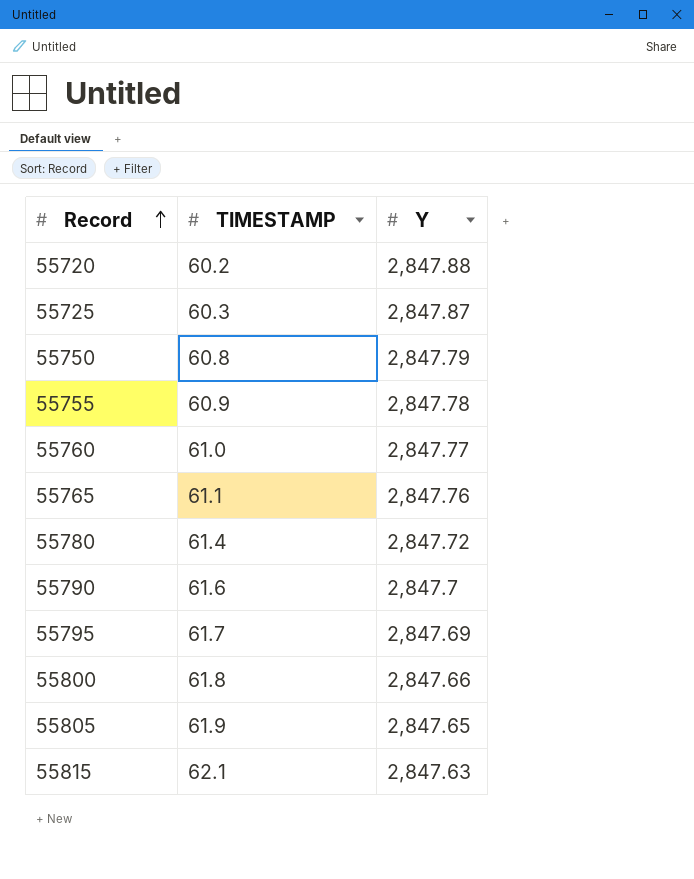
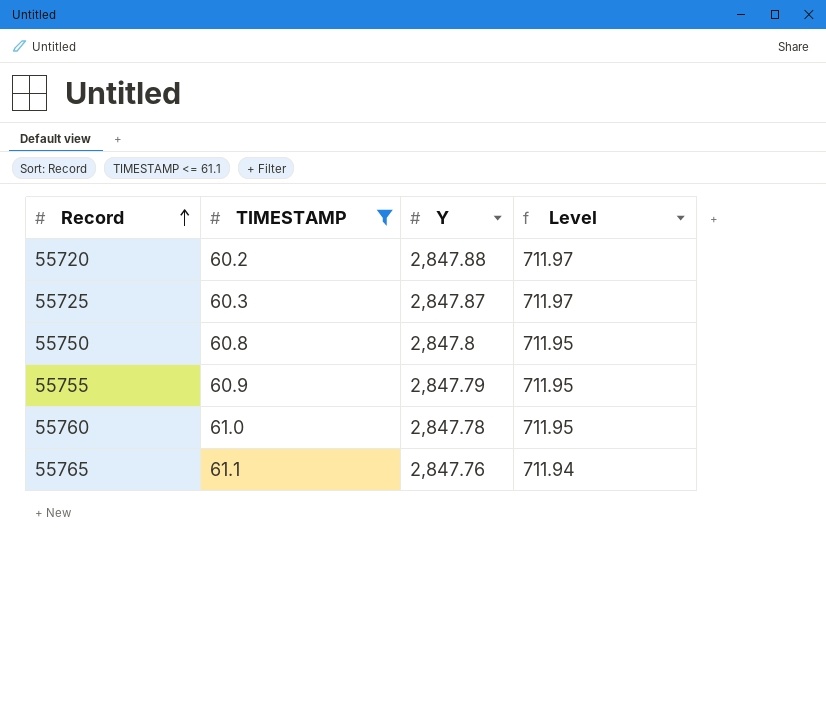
filter: none -> TIMESTAMP <= 61.1
column Level | formula: none -> [Y] * 0.25
55750 | Y: 2,847.79 -> 2,847.8
55755 | Y: 2,847.78 -> 2,847.79
55760 | Y: 2,847.77 -> 2,847.78

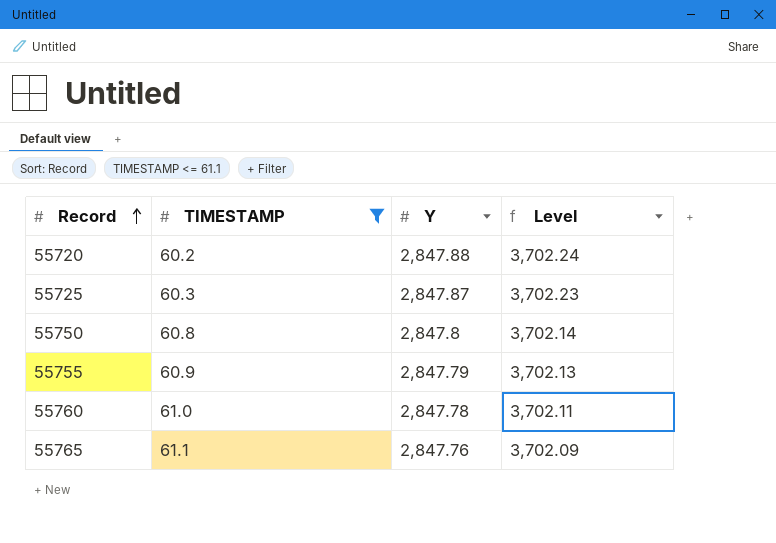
column Level | formula: [Y] * 0.25 -> [Y] * 1.3

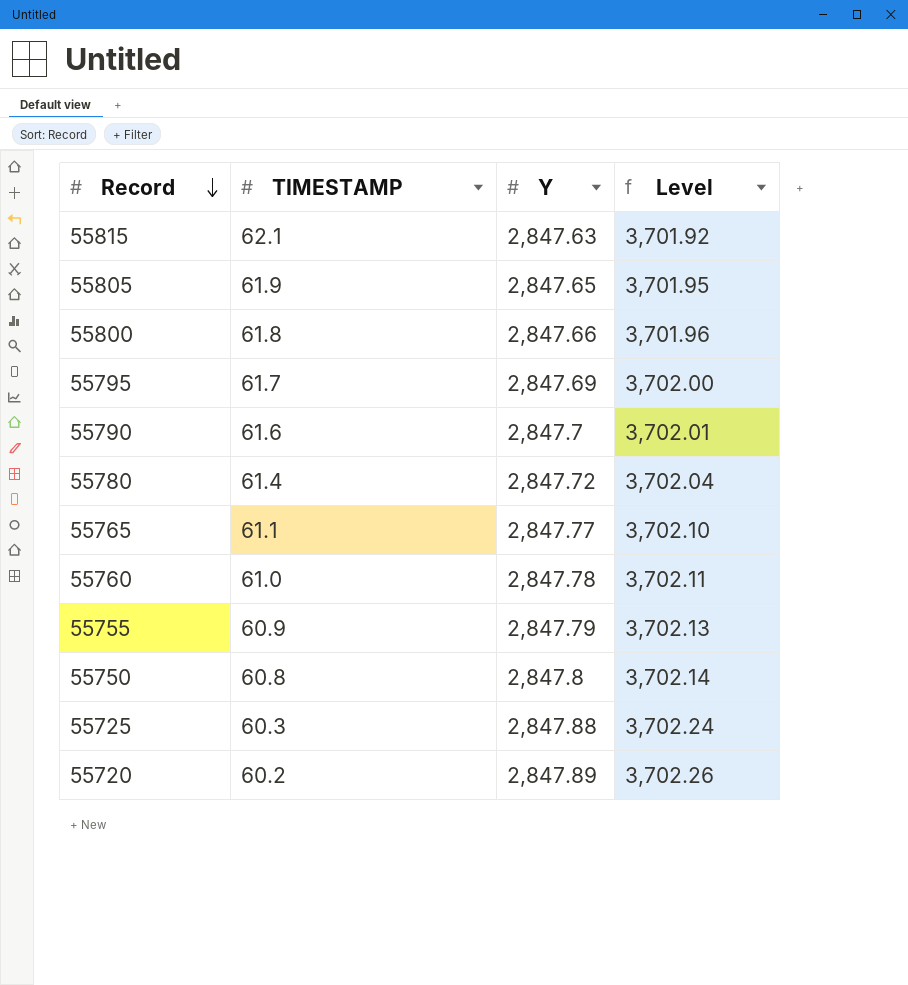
filter: TIMESTAMP <= 61.1 -> none
row order: Record ascending -> Record descending
55765 | Y: 2,847.76 -> 2,847.77
55765 | Level: 3,702.09 -> 3,702.10
55725 | Y: 2,847.87 -> 2,847.88
55725 | Level: 3,702.23 -> 3,702.24
55720 | Y: 2,847.88 -> 2,847.89
55720 | Level: 3,702.24 -> 3,702.26

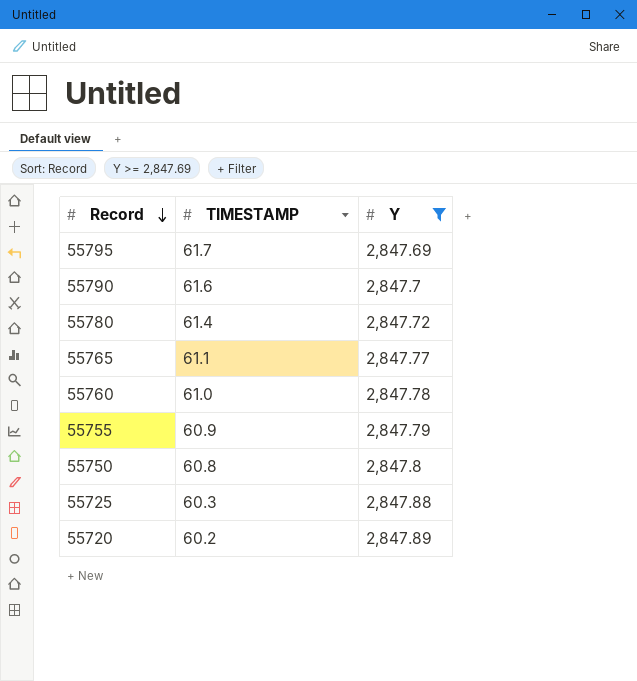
filter: none -> Y >= 2,847.69
column Level | formula: [Y] * 1.3 -> none

